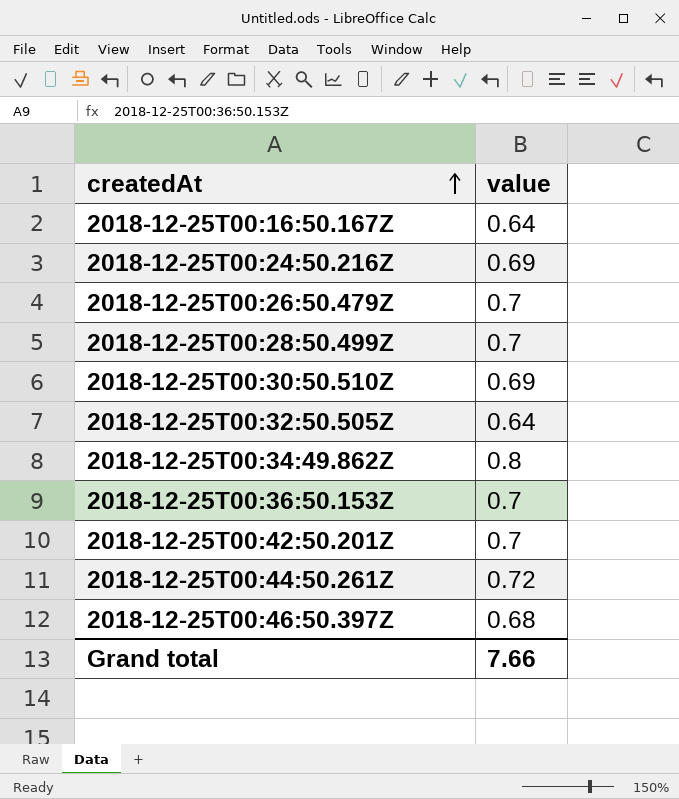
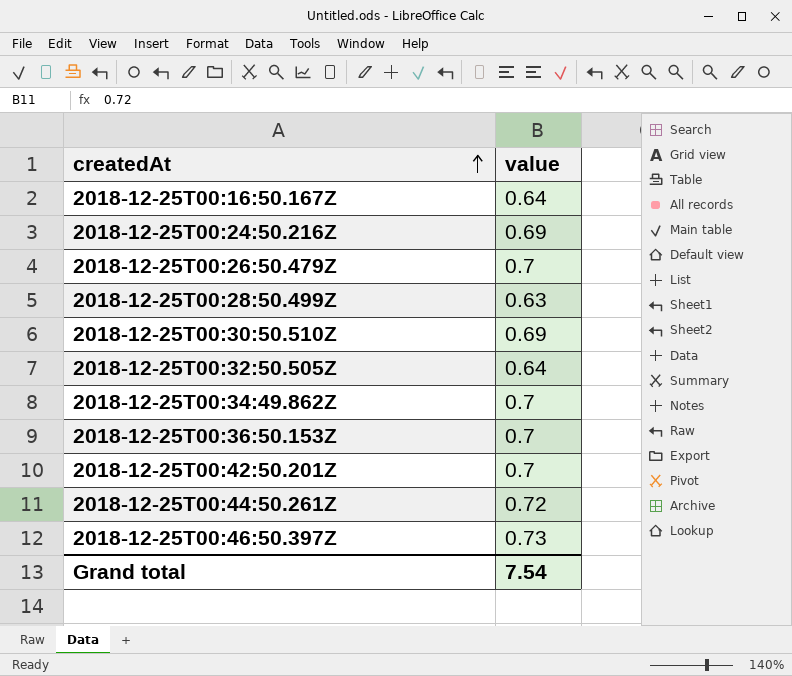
2018-12-25T00:28:50.499Z | value: 0.7 -> 0.63
2018-12-25T00:34:49.862Z | value: 0.8 -> 0.7
2018-12-25T00:46:50.397Z | value: 0.68 -> 0.73
Grand total | value: 7.66 -> 7.54

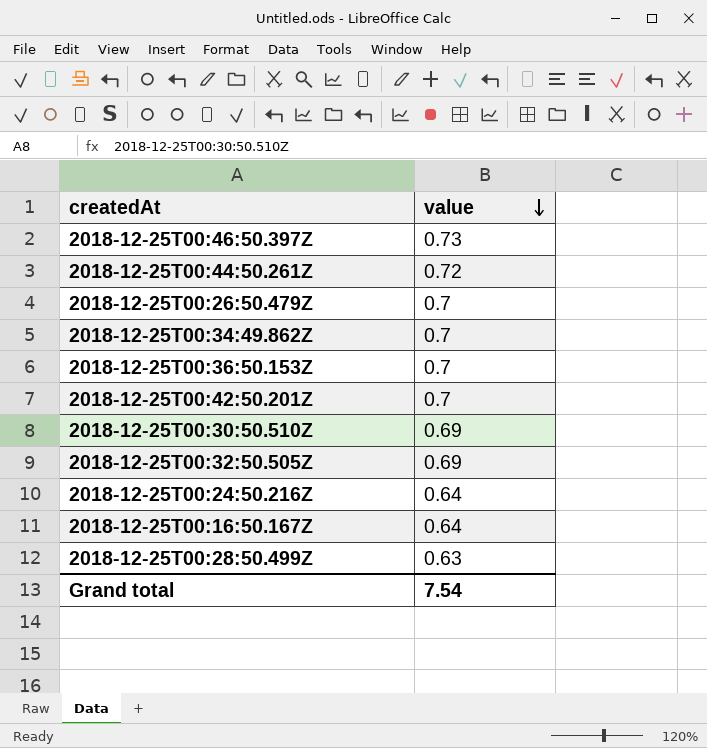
row order: createdAt ascending -> value descending
2018-12-25T00:32:50.505Z | value: 0.64 -> 0.69
2018-12-25T00:24:50.216Z | value: 0.69 -> 0.64

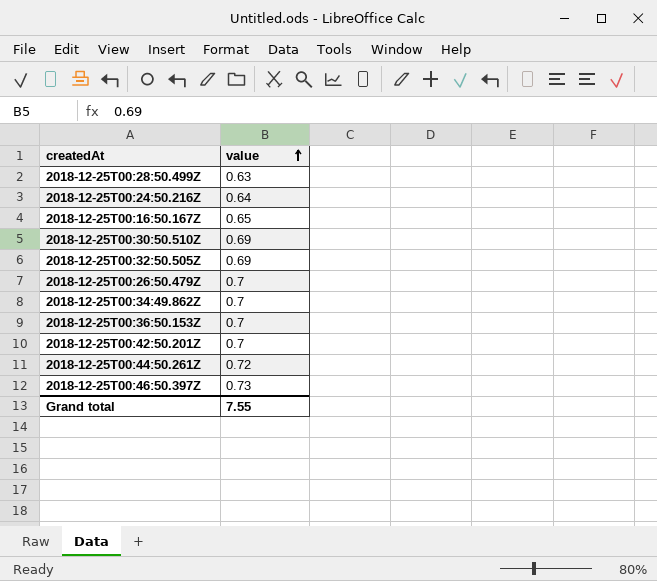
row order: value descending -> value ascending
2018-12-25T00:16:50.167Z | value: 0.64 -> 0.65
Grand total | value: 7.54 -> 7.55

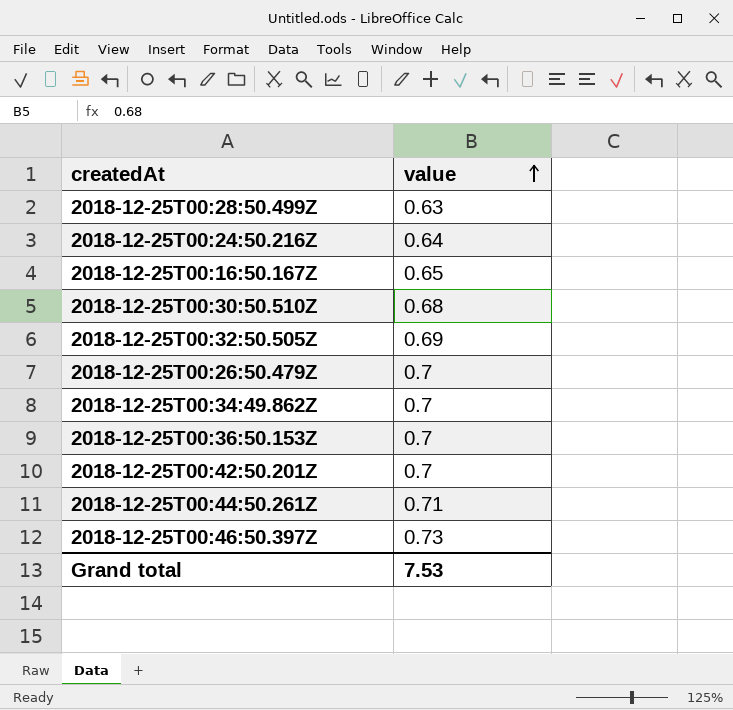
2018-12-25T00:30:50.510Z | value: 0.69 -> 0.68
2018-12-25T00:44:50.261Z | value: 0.72 -> 0.71
Grand total | value: 7.55 -> 7.53

